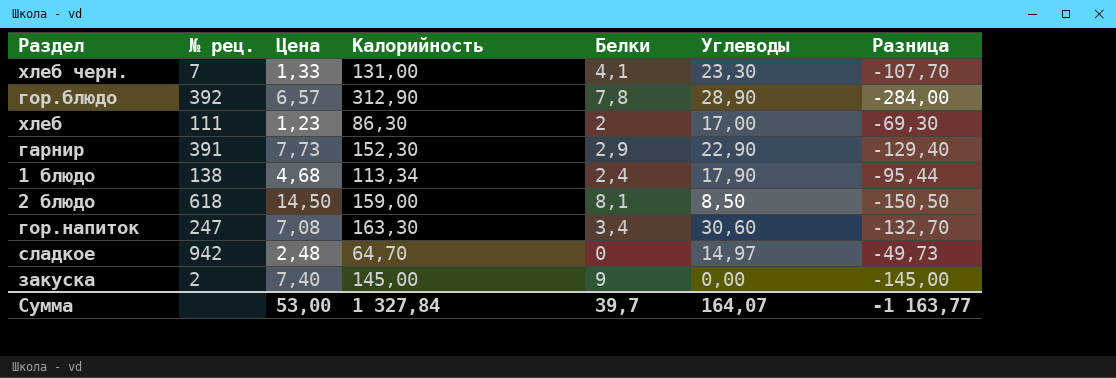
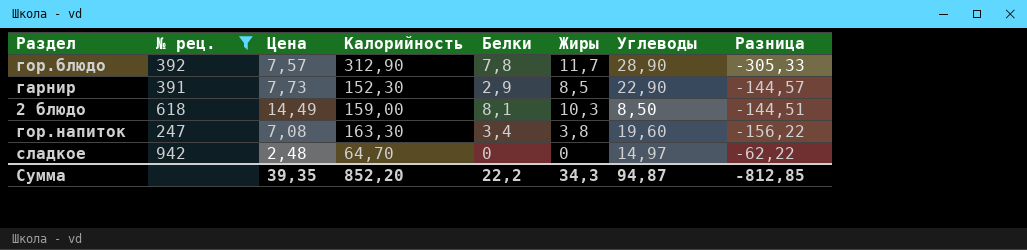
filter: none -> № рец. >= 247
column Жиры | position: none -> 6
column Разница | formula: [Углеводы] - [Калорийность] -> [Цена] - [Калорийность]
гор.блюдо | Цена: 6,57 -> 7,57
2 блюдо | Цена: 14,50 -> 14,49
гор.напиток | Углеводы: 30,60 -> 19,60
Сумма | Цена: 53,00 -> 39,35
Сумма | Калорийность: 1 327,84 -> 852,20
Сумма | Белки: 39,7 -> 22,2
Сумма | Углеводы: 164,07 -> 94,87
Сумма | Разница: -1 163,77 -> -812,85

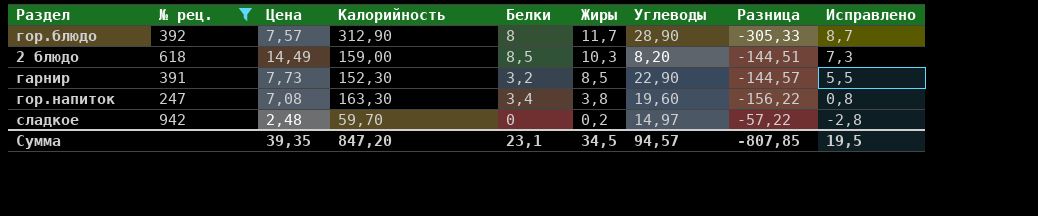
row order: none -> Жиры descending
column Исправлено | formula: none -> [Жиры] - 3
гор.блюдо | Белки: 7,8 -> 8
2 блюдо | Белки: 8,1 -> 8,5
2 блюдо | Углеводы: 8,50 -> 8,20
гарнир | Белки: 2,9 -> 3,2
сладкое | Калорийность: 64,70 -> 59,70
сладкое | Жиры: 0 -> 0,2
сладкое | Разница: -62,22 -> -57,22
Сумма | Калорийность: 852,20 -> 847,20
Сумма | Белки: 22,2 -> 23,1
Сумма | Жиры: 34,3 -> 34,5
Сумма | Углеводы: 94,87 -> 94,57
Сумма | Разница: -812,85 -> -807,85

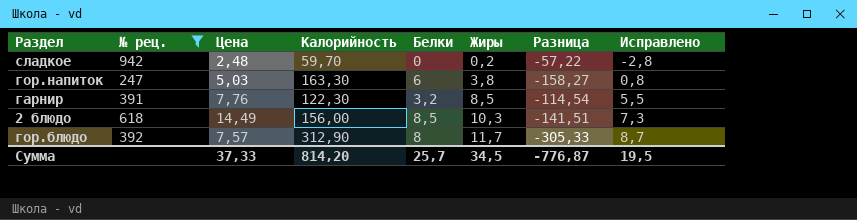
row order: Жиры descending -> Жиры ascending
column Углеводы | position: 7 -> none
гор.напиток | Цена: 7,08 -> 5,03
гор.напиток | Белки: 3,4 -> 6
гор.напиток | Разница: -156,22 -> -158,27
гарнир | Цена: 7,73 -> 7,76
гарнир | Калорийность: 152,30 -> 122,30
гарнир | Разница: -144,57 -> -114,54
2 блюдо | Калорийность: 159,00 -> 156,00
2 блюдо | Разница: -144,51 -> -141,51
Сумма | Цена: 39,35 -> 37,33
Сумма | Калорийность: 847,20 -> 814,20
Сумма | Белки: 23,1 -> 25,7
Сумма | Разница: -807,85 -> -776,87

